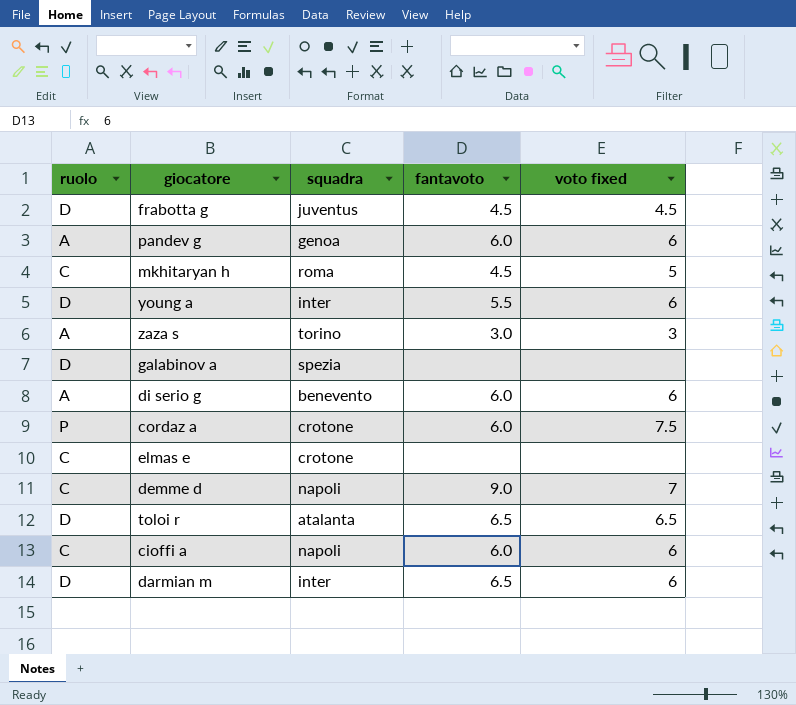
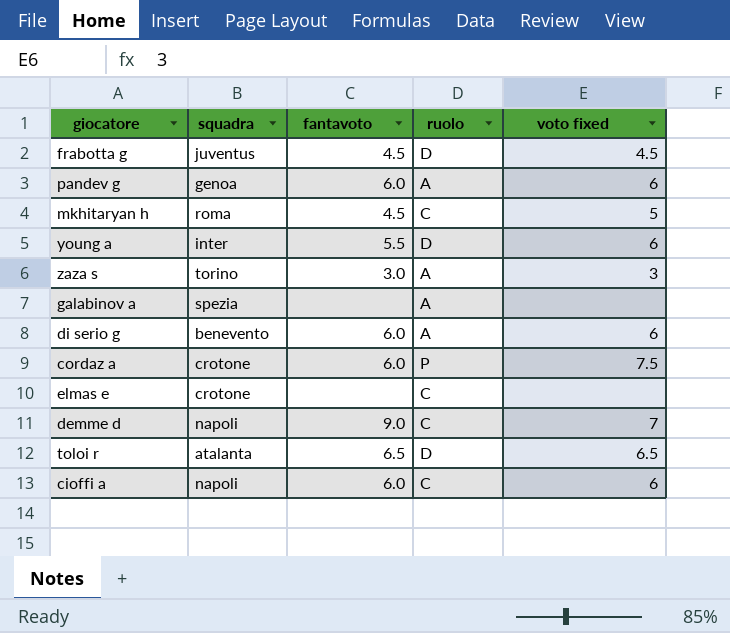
column ruolo | position: 1 -> 4
row darmian m: D | inter | 6.5 | 6 -> none
galabinov a | ruolo: D -> A

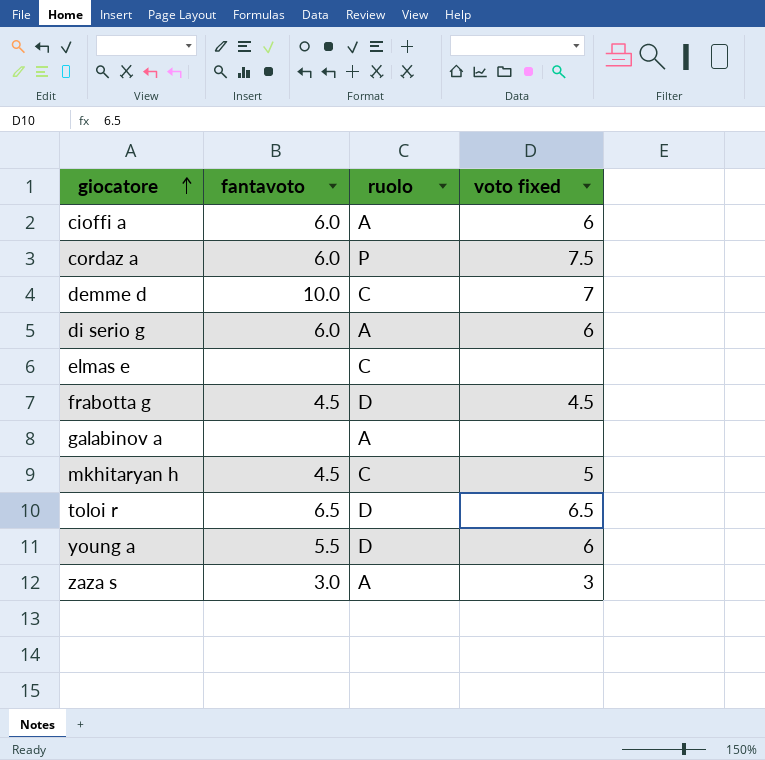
row order: none -> giocatore ascending
column squadra | position: 2 -> none
row pandev g: genoa | 6.0 | A | 6 -> none
cioffi a | ruolo: C -> A
demme d | fantavoto: 9.0 -> 10.0

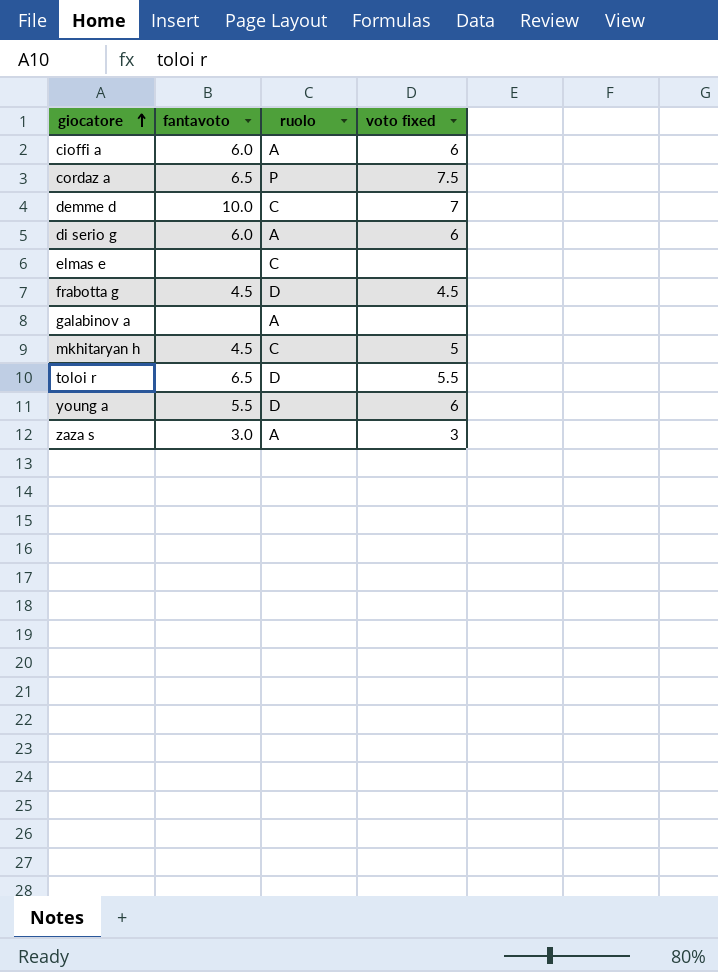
cordaz a | fantavoto: 6.0 -> 6.5
toloi r | voto fixed: 6.5 -> 5.5

